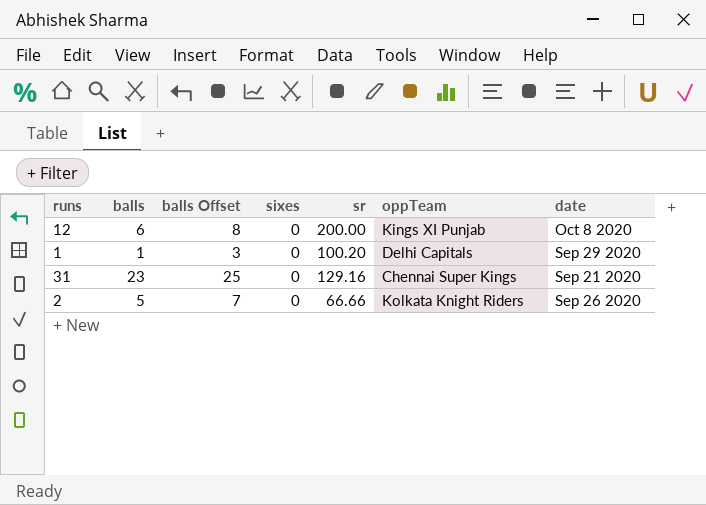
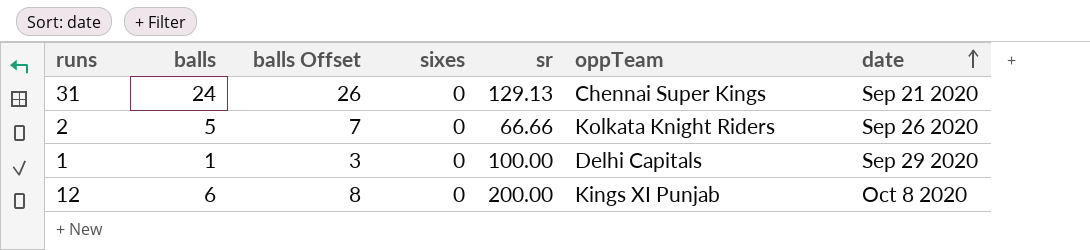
row order: none -> date ascending
31 | balls: 23 -> 24
31 | balls Offset: 25 -> 26
31 | sr: 129.16 -> 129.13
1 | sr: 100.20 -> 100.00

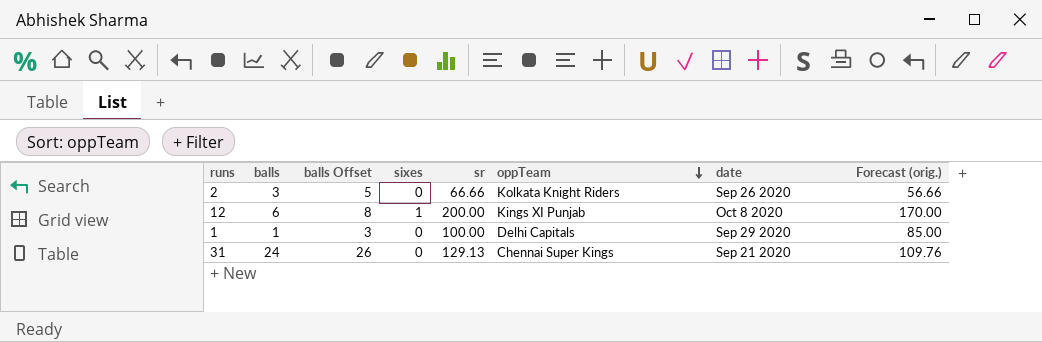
row order: date ascending -> oppTeam descending
column Forecast (orig.) | formula: none -> [sr] * 0.85
2 | balls: 5 -> 3
2 | balls Offset: 7 -> 5
12 | sixes: 0 -> 1

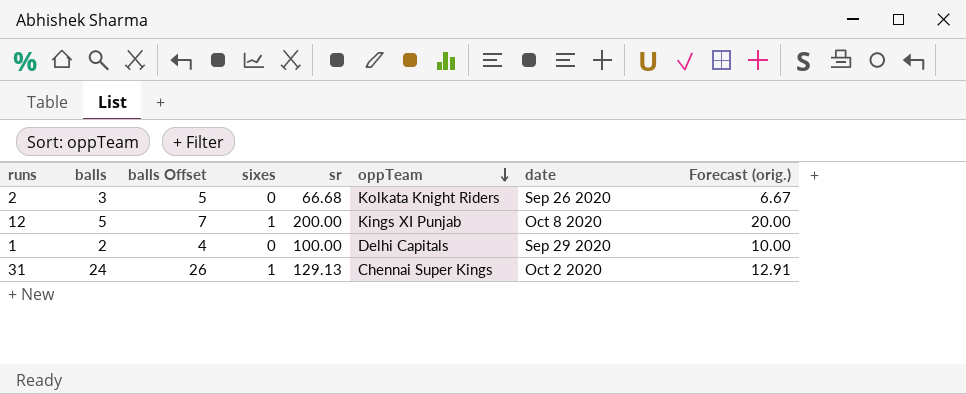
column Forecast (orig.) | formula: [sr] * 0.85 -> [sr] * 0.1
2 | sr: 66.66 -> 66.68
12 | balls: 6 -> 5
12 | balls Offset: 8 -> 7
1 | balls: 1 -> 2
1 | balls Offset: 3 -> 4
31 | sixes: 0 -> 1
31 | date: Sep 21 2020 -> Oct 2 2020

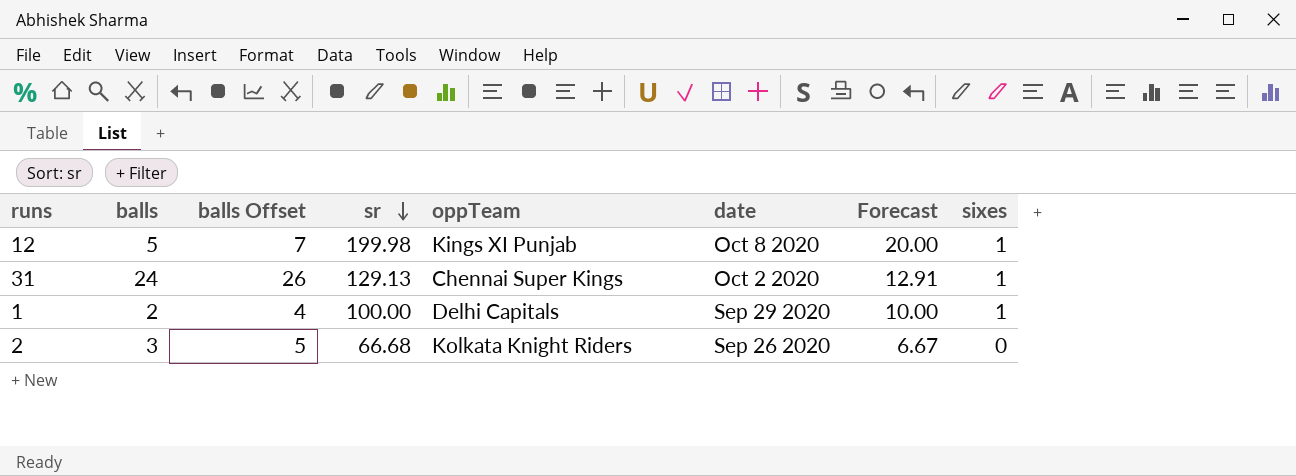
row order: oppTeam descending -> sr descending
column name: Forecast (orig.) -> Forecast
column sixes | position: 4 -> 8
12 | sr: 200.00 -> 199.98
1 | sixes: 0 -> 1

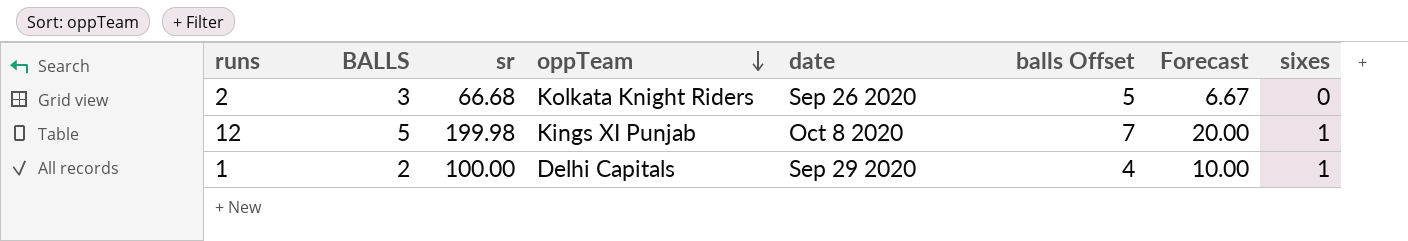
row order: sr descending -> oppTeam descending
column name: balls -> BALLS
column balls Offset | position: 3 -> 6
row 31: 24 | 26 | 129.13 | Chennai Super Kings | Oct 2 2020 | 12.91 | 1 -> none

